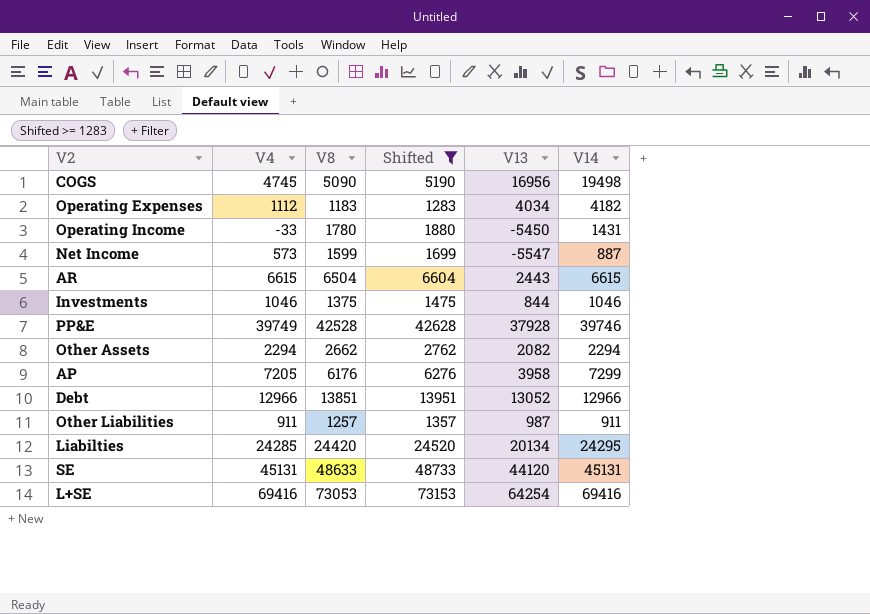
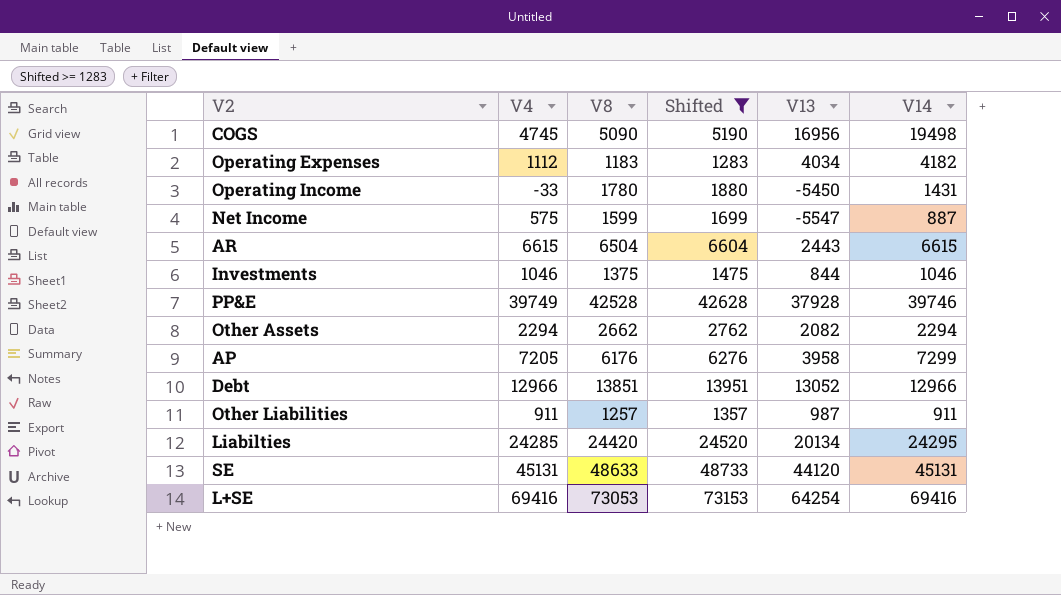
Net Income | V4: 573 -> 575

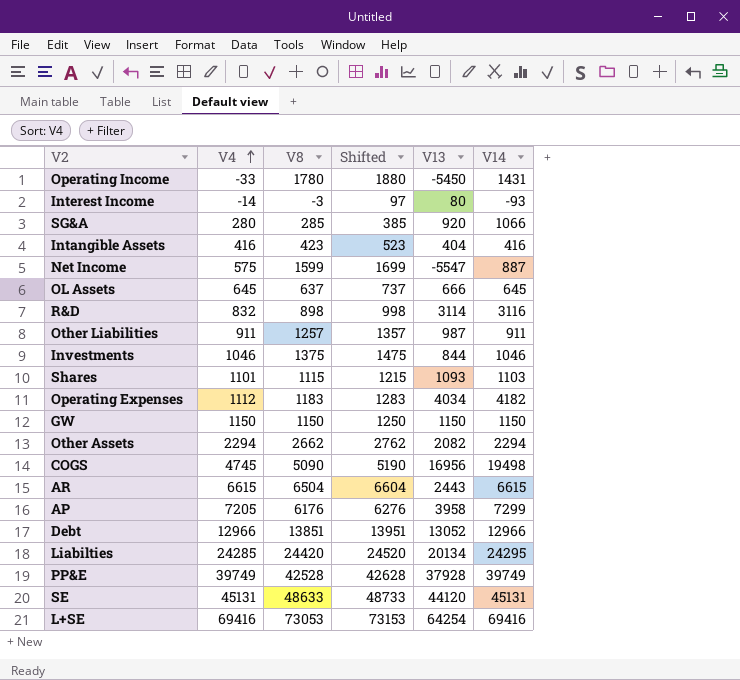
filter: Shifted >= 1283 -> none
row order: none -> V4 ascending
PP&E | V14: 39746 -> 39749

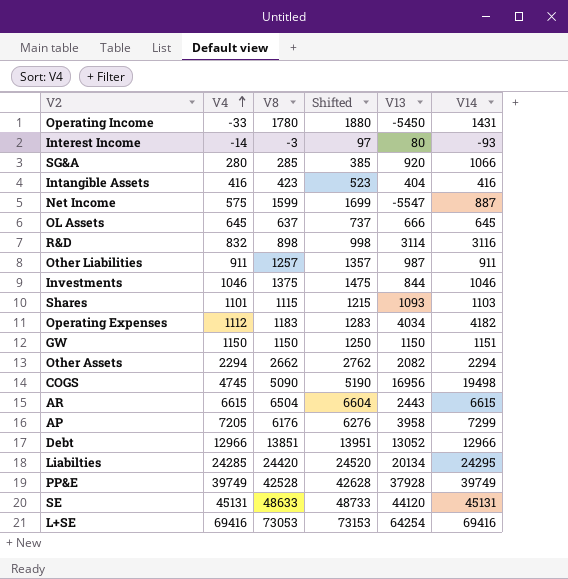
GW | V14: 1150 -> 1151

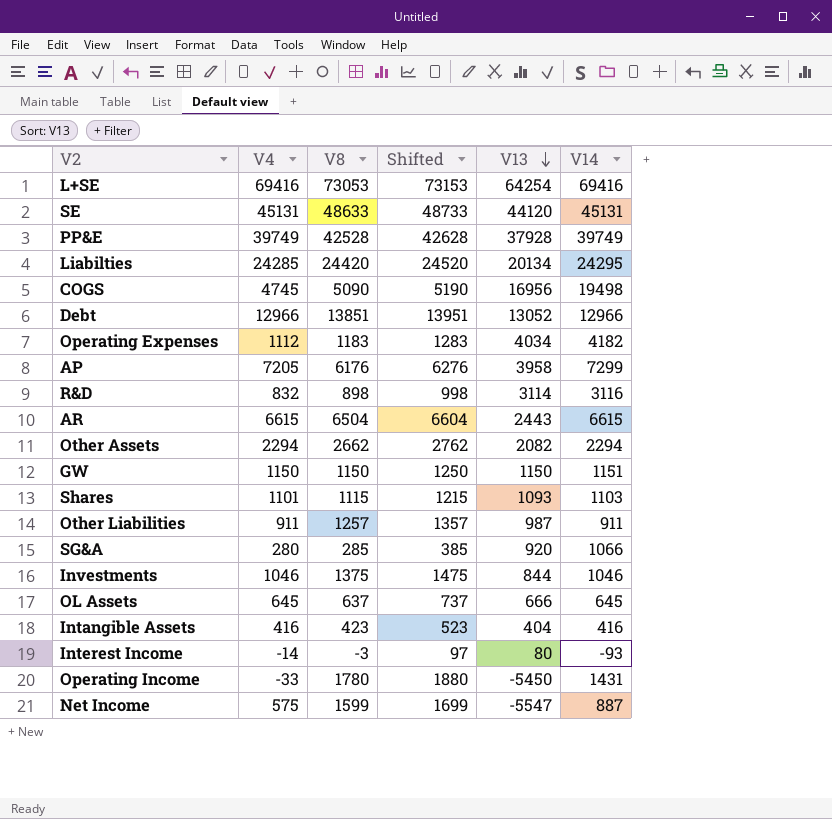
row order: V4 ascending -> V13 descending

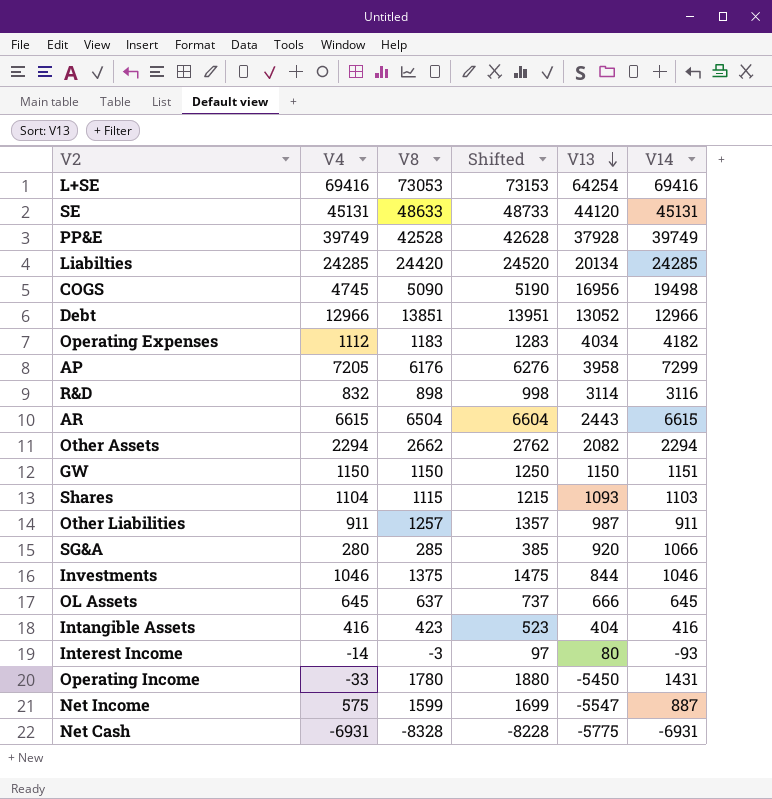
Liabilties | V14: 24295 -> 24285
Shares | V4: 1101 -> 1104
row Net Cash: none -> -6931 | -8328 | -8228 | -5775 | -6931

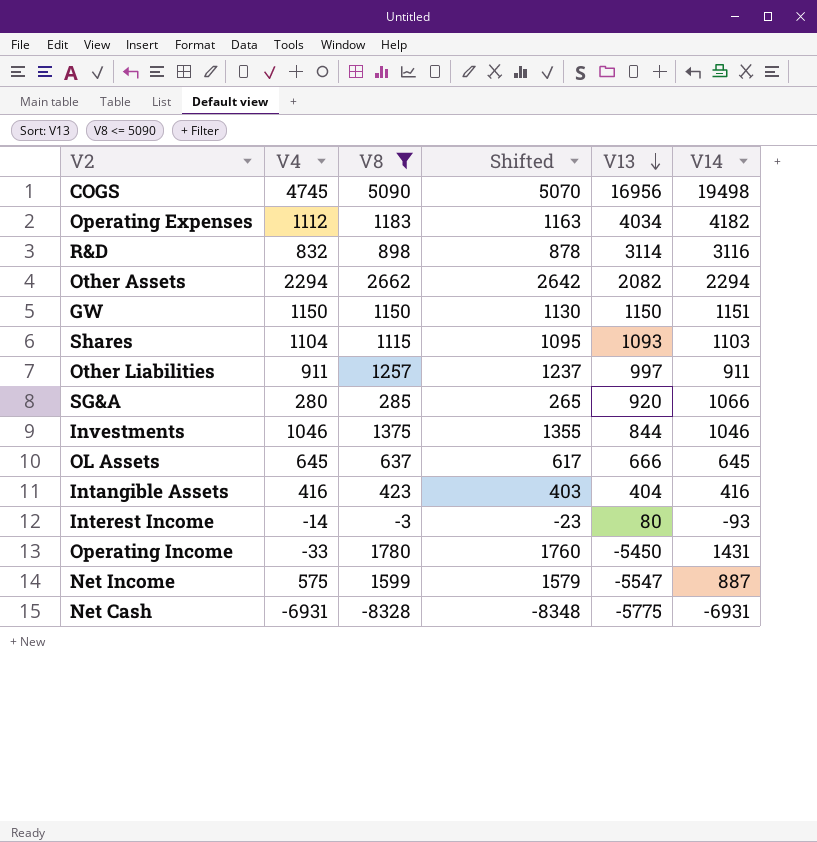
filter: none -> V8 <= 5090
column Shifted | formula: [V8] + 100 -> [V8] - 20
Other Liabilities | V13: 987 -> 997

